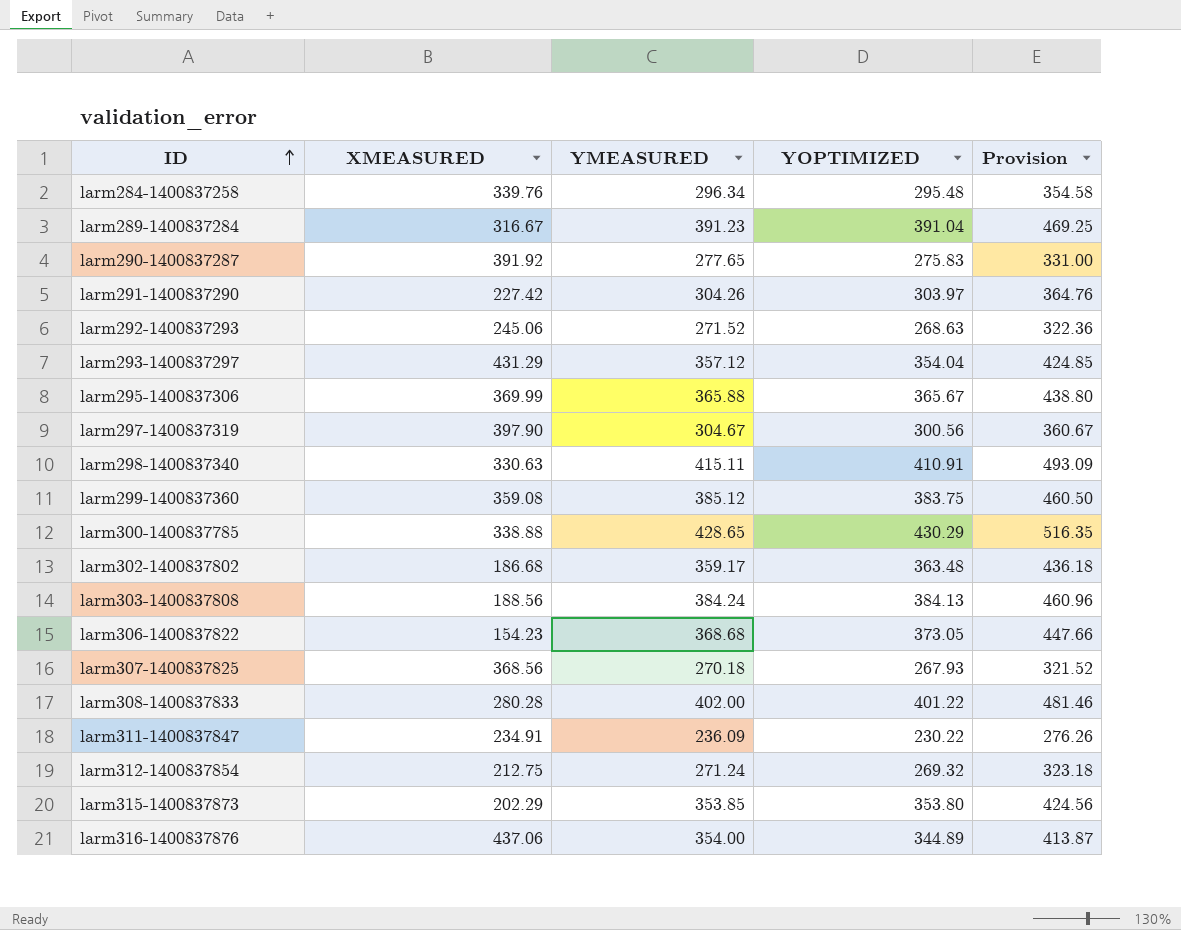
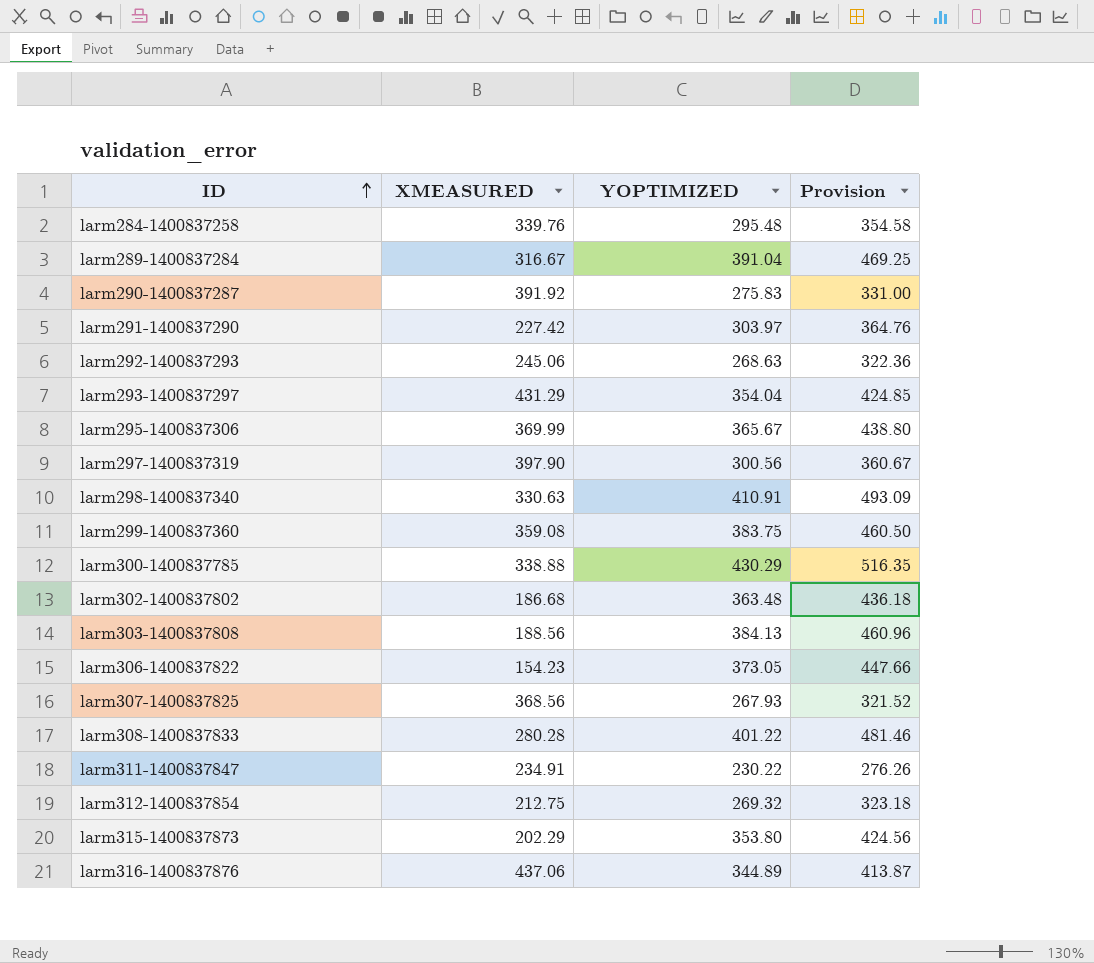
column YMEASURED | position: 3 -> none

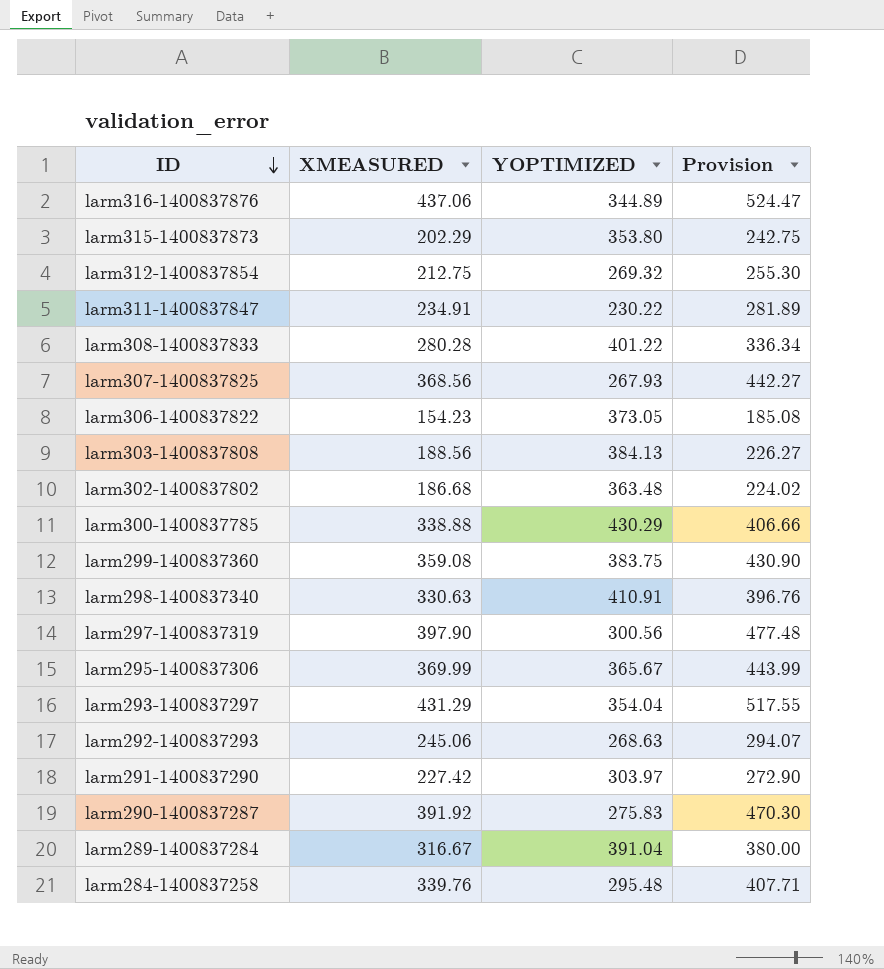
row order: ID ascending -> ID descending
column Provision | formula: [YOPTIMIZED] * 1.2 -> [XMEASURED] * 1.2

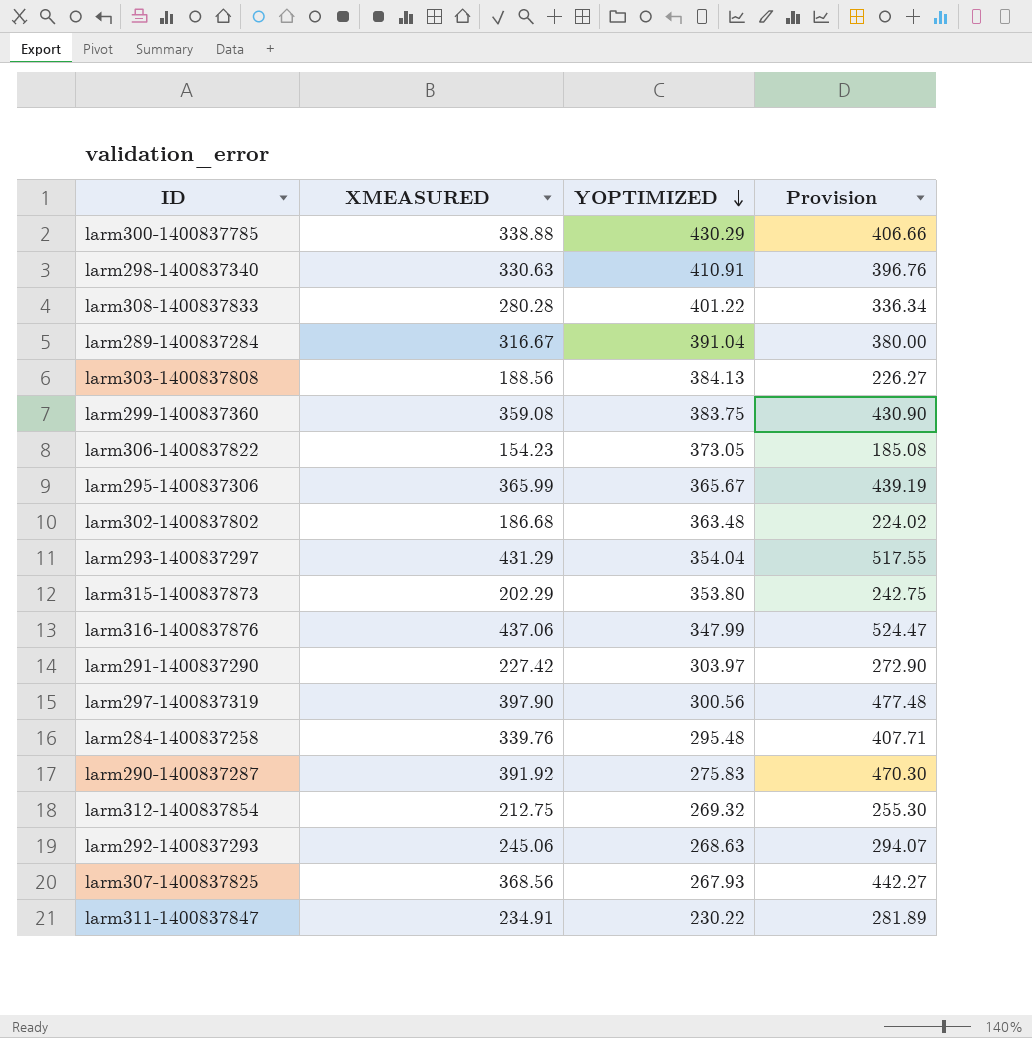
row order: ID descending -> YOPTIMIZED descending
larm295-1400837306 | XMEASURED: 369.99 -> 365.99
larm295-1400837306 | Provision: 443.99 -> 439.19
larm316-1400837876 | YOPTIMIZED: 344.89 -> 347.99

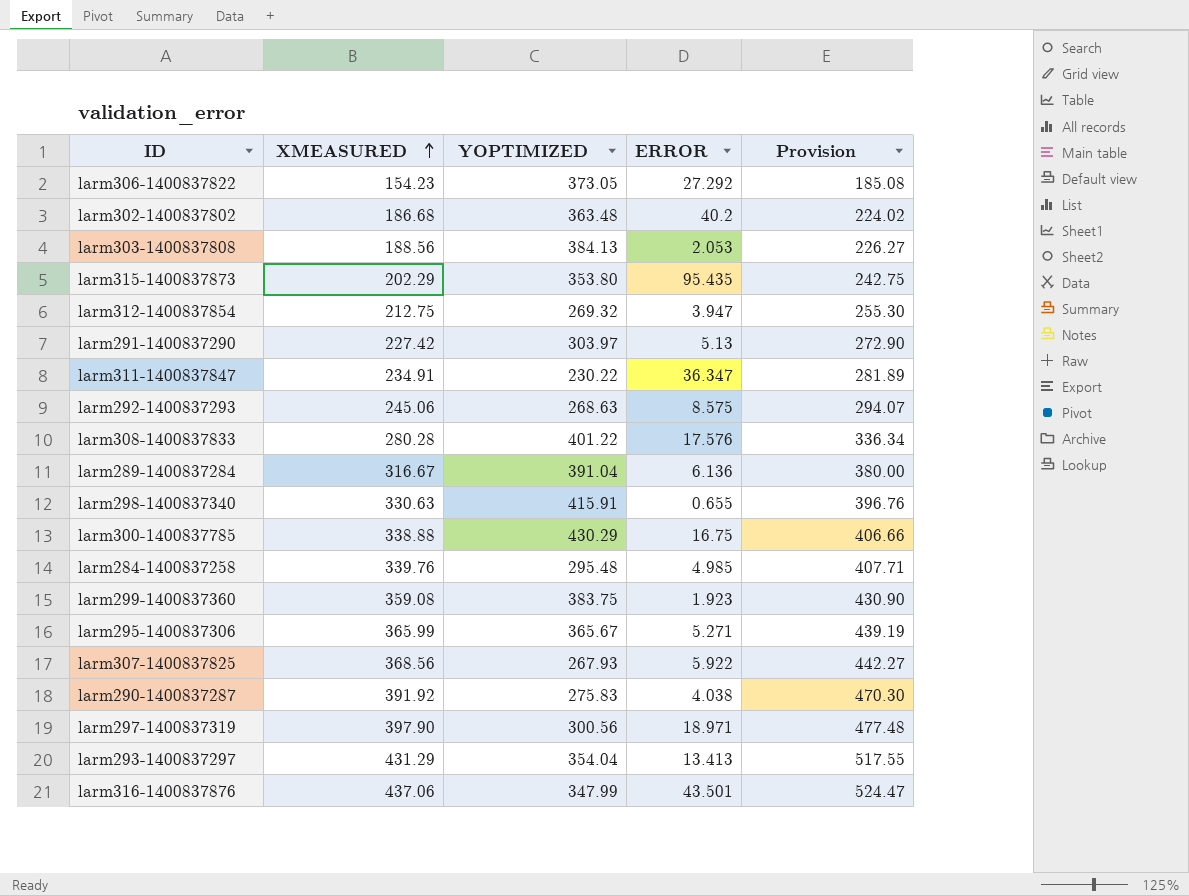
row order: YOPTIMIZED descending -> XMEASURED ascending
column ERROR | position: none -> 4
larm298-1400837340 | YOPTIMIZED: 410.91 -> 415.91

